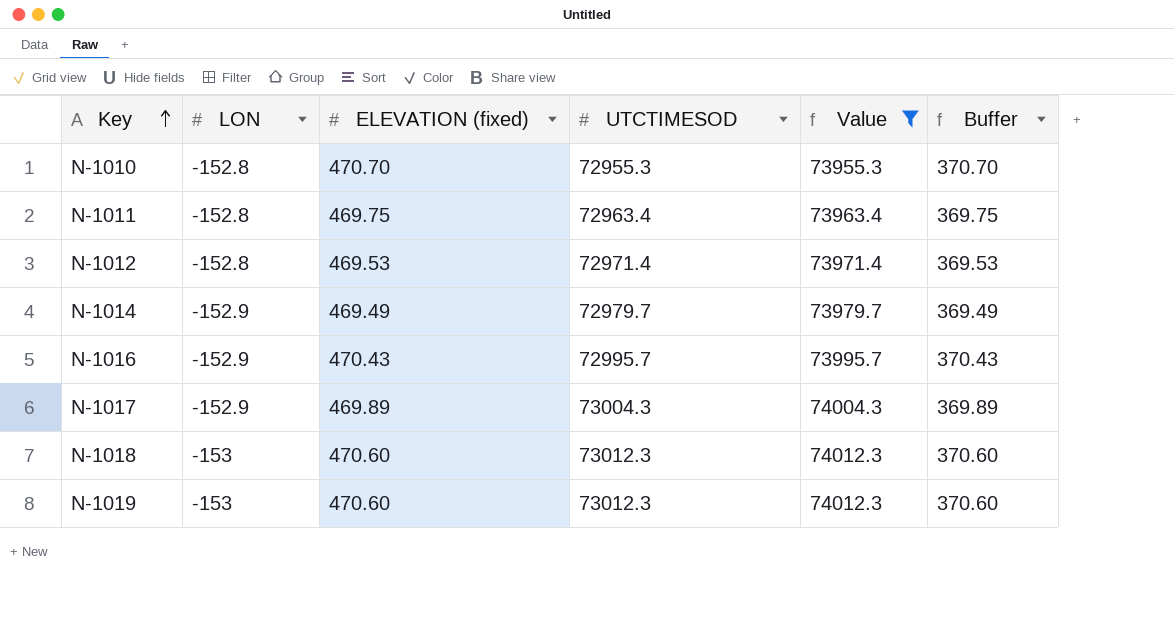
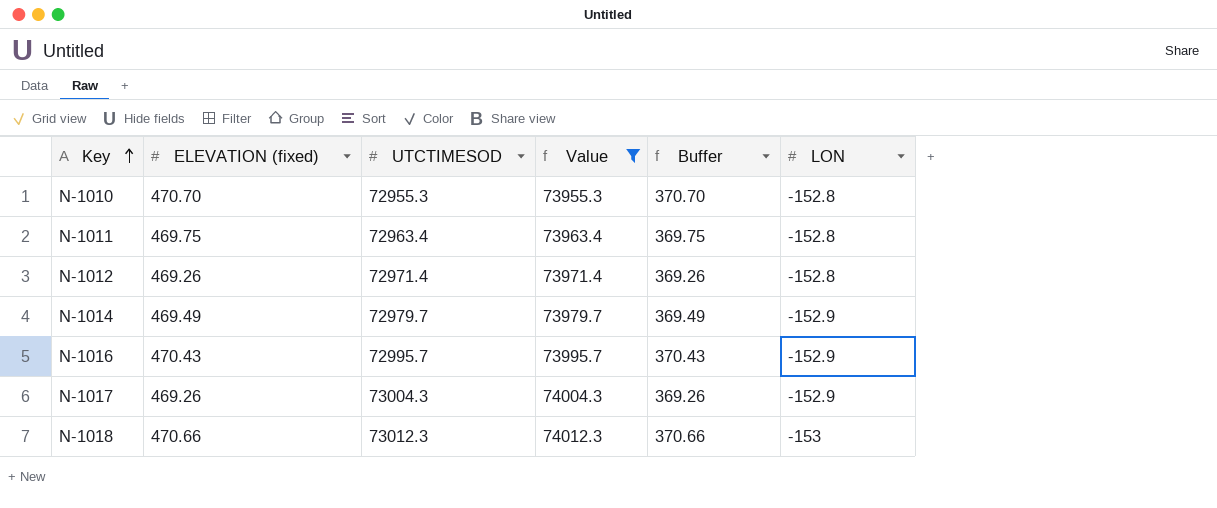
column LON | position: 2 -> 6
row N-1019: -153 | 470.60 | 73012.3 | 74012.3 | 370.60 -> none
N-1012 | ELEVATION (fixed): 469.53 -> 469.26
N-1012 | Buffer: 369.53 -> 369.26
N-1017 | ELEVATION (fixed): 469.89 -> 469.26
N-1017 | Buffer: 369.89 -> 369.26
N-1018 | ELEVATION (fixed): 470.60 -> 470.66
N-1018 | Buffer: 370.60 -> 370.66

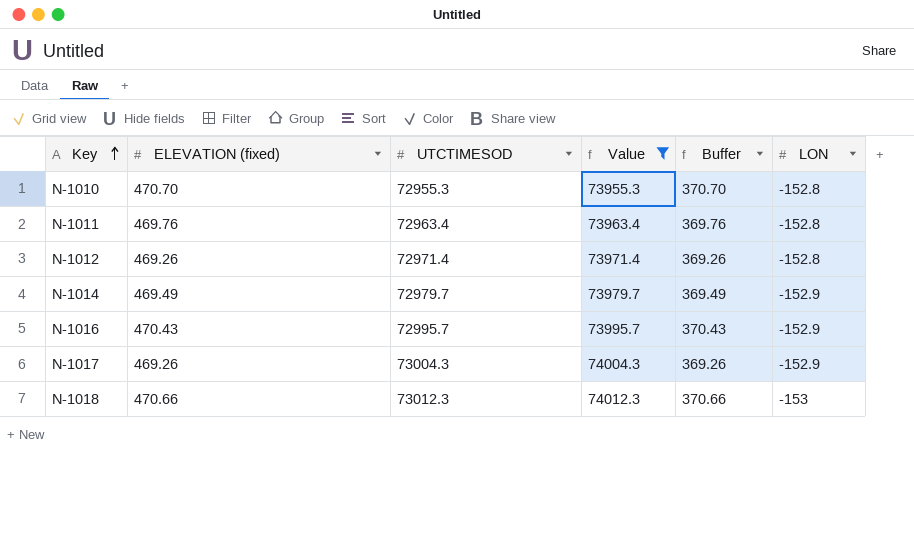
N-1011 | ELEVATION (fixed): 469.75 -> 469.76
N-1011 | Buffer: 369.75 -> 369.76

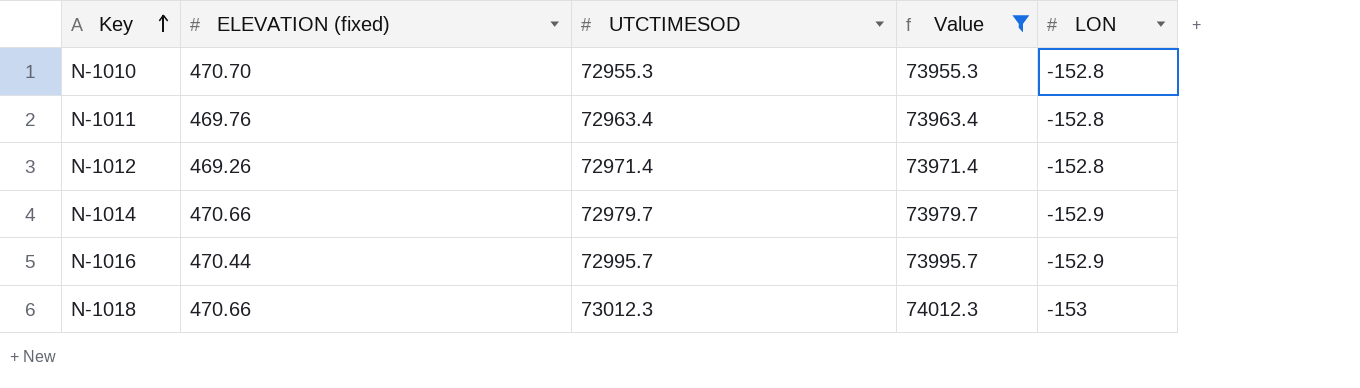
column Buffer | formula: [ELEVATION (fixed)] - 100 -> none
row N-1017: 469.26 | 73004.3 | 74004.3 | 369.26 | -152.9 -> none
N-1014 | ELEVATION (fixed): 469.49 -> 470.66
N-1016 | ELEVATION (fixed): 470.43 -> 470.44

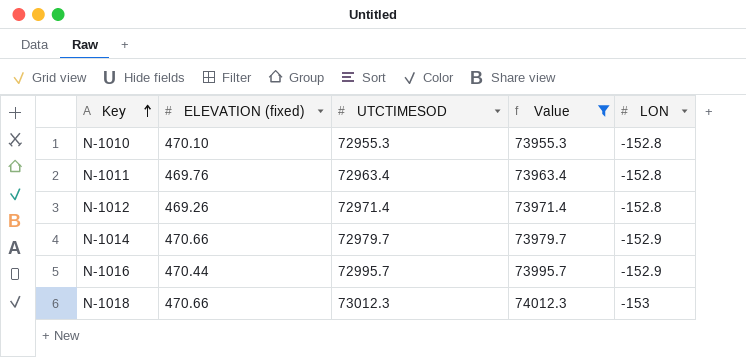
N-1010 | ELEVATION (fixed): 470.70 -> 470.10

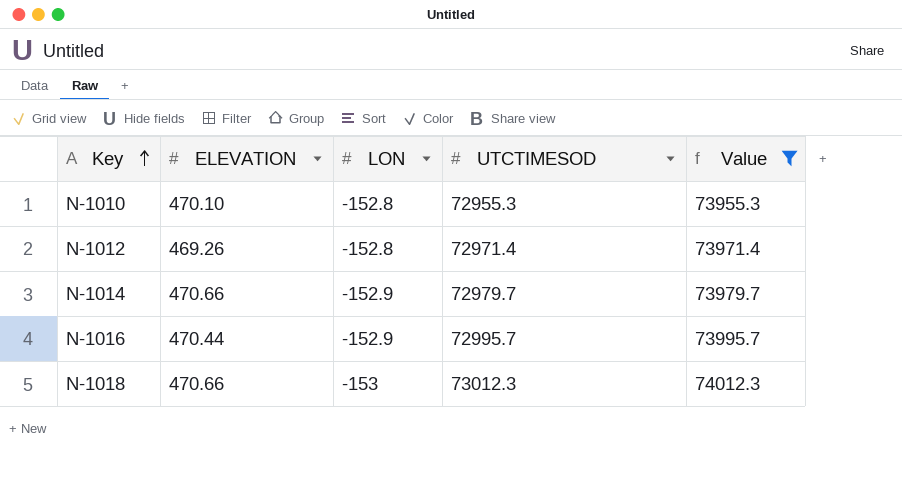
column name: ELEVATION (fixed) -> ELEVATION
column LON | position: 5 -> 3
row N-1011: 469.76 | 72963.4 | 73963.4 | -152.8 -> none

